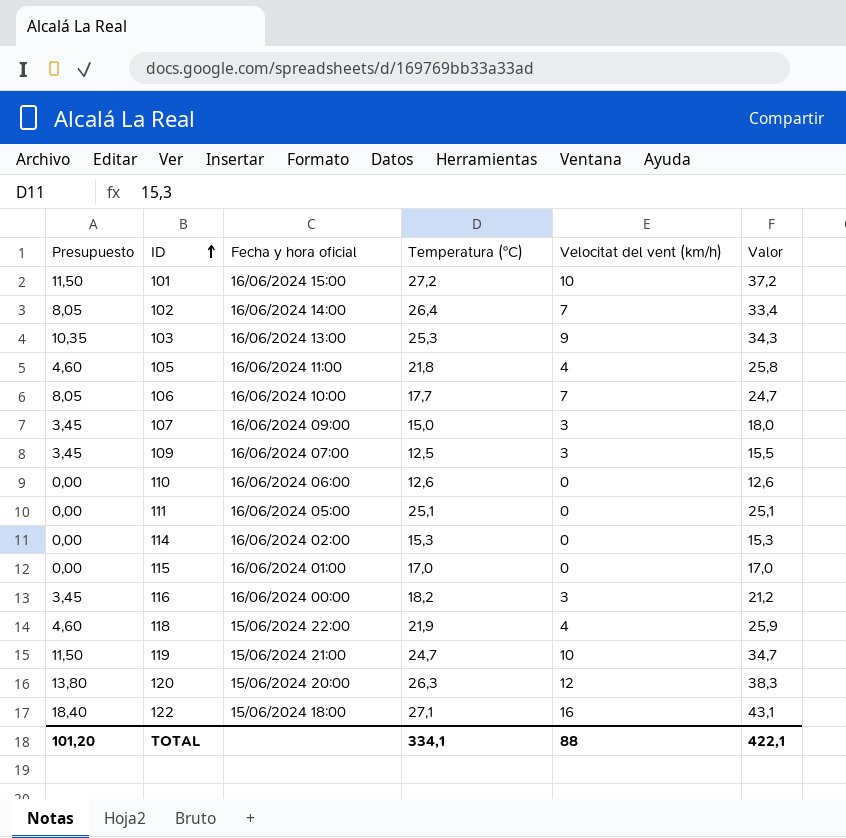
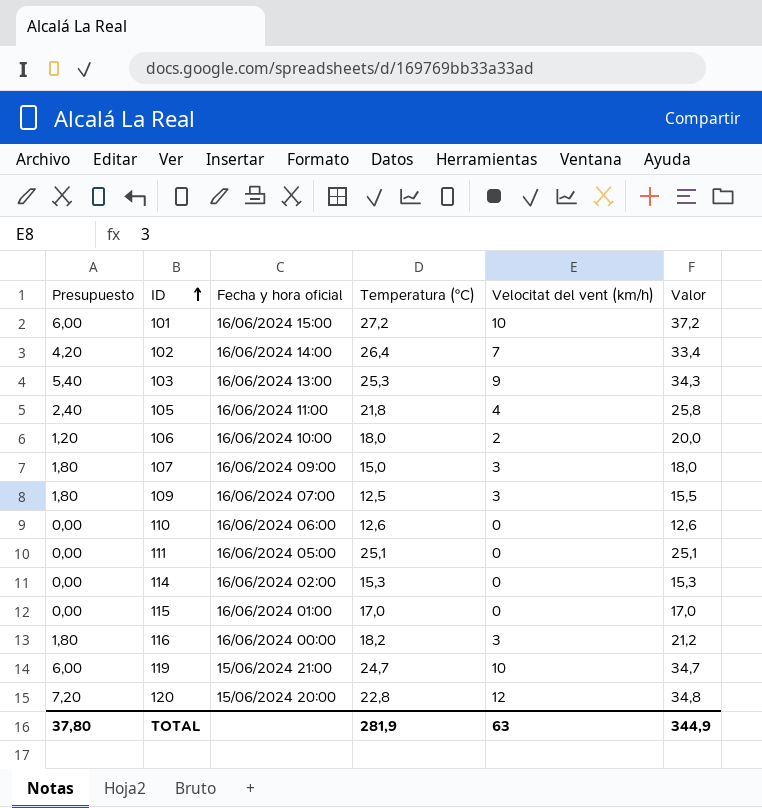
column Presupuesto | formula: [Velocitat del vent (km/h)] * 1,15 -> [Velocitat del vent (km/h)] * 0,6
row 118: 4,60 | 15/06/2024 22:00 | 21,9 | 4 | 25,9 -> none
row 122: 18,40 | 15/06/2024 18:00 | 27,1 | 16 | 43,1 -> none
106 | Temperatura (ºC): 17,7 -> 18,0
106 | Velocitat del vent (km/h): 7 -> 2
106 | Valor: 24,7 -> 20,0
120 | Temperatura (ºC): 26,3 -> 22,8
120 | Valor: 38,3 -> 34,8
TOTAL | Presupuesto: 101,20 -> 37,80
TOTAL | Temperatura (ºC): 334,1 -> 281,9
TOTAL | Velocitat del vent (km/h): 88 -> 63
TOTAL | Valor: 422,1 -> 344,9

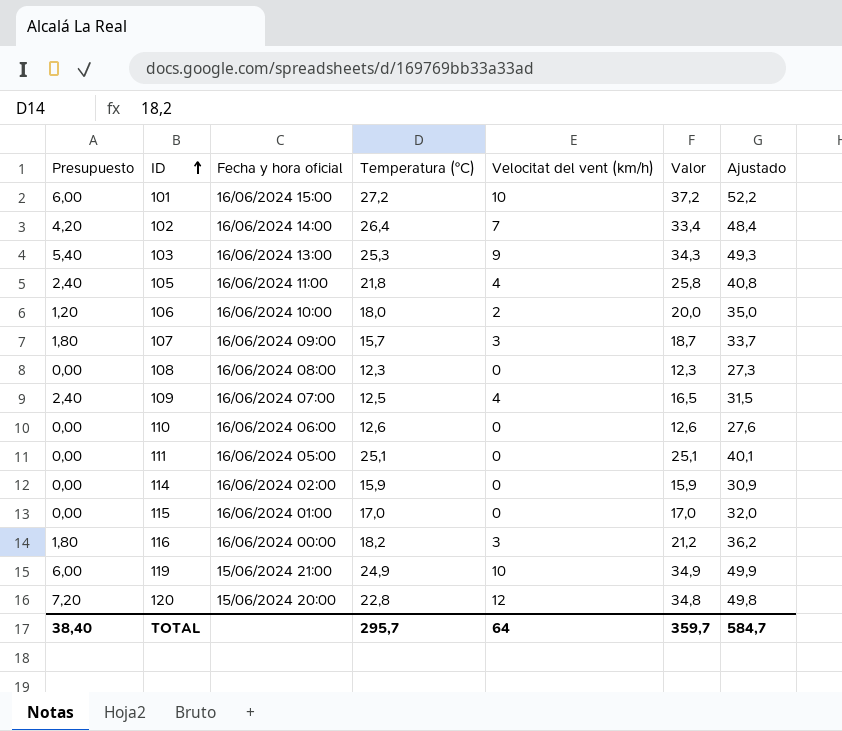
column Ajustado | formula: none -> [Valor] + 15
107 | Temperatura (ºC): 15,0 -> 15,7
107 | Valor: 18,0 -> 18,7
row 108: none -> 0,00 | 16/06/2024 08:00 | 12,3 | 0 | 12,3 | 27,3
109 | Presupuesto: 1,80 -> 2,40
109 | Velocitat del vent (km/h): 3 -> 4
109 | Valor: 15,5 -> 16,5
114 | Temperatura (ºC): 15,3 -> 15,9
114 | Valor: 15,3 -> 15,9
119 | Temperatura (ºC): 24,7 -> 24,9
119 | Valor: 34,7 -> 34,9
TOTAL | Presupuesto: 37,80 -> 38,40
TOTAL | Temperatura (ºC): 281,9 -> 295,7
TOTAL | Velocitat del vent (km/h): 63 -> 64
TOTAL | Valor: 344,9 -> 359,7

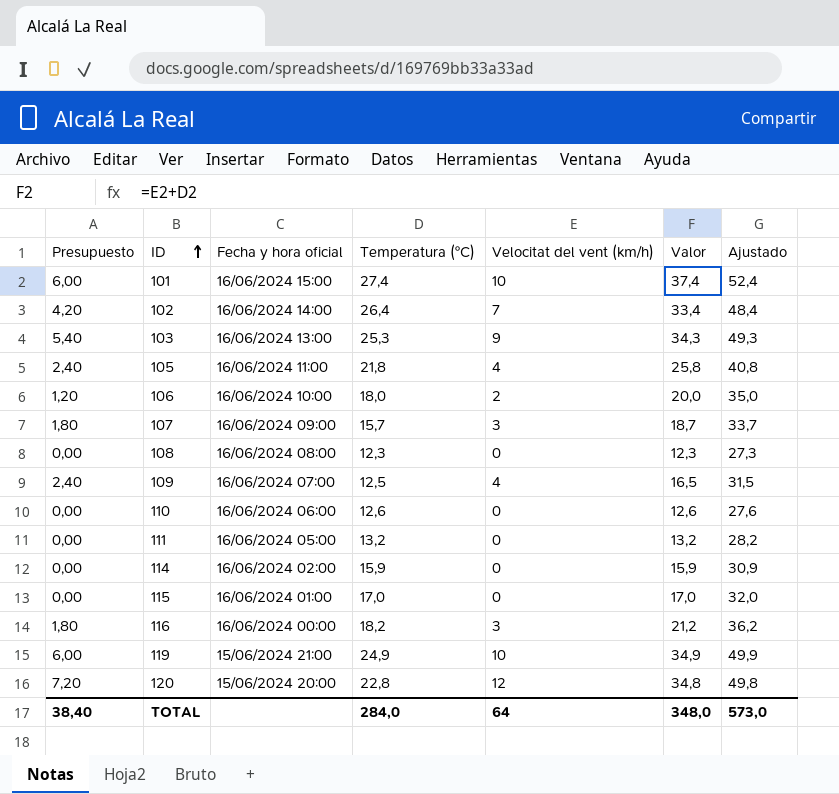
101 | Temperatura (ºC): 27,2 -> 27,4
101 | Valor: 37,2 -> 37,4
101 | Ajustado: 52,2 -> 52,4
111 | Temperatura (ºC): 25,1 -> 13,2
111 | Valor: 25,1 -> 13,2
111 | Ajustado: 40,1 -> 28,2
TOTAL | Temperatura (ºC): 295,7 -> 284,0
TOTAL | Valor: 359,7 -> 348,0
TOTAL | Ajustado: 584,7 -> 573,0

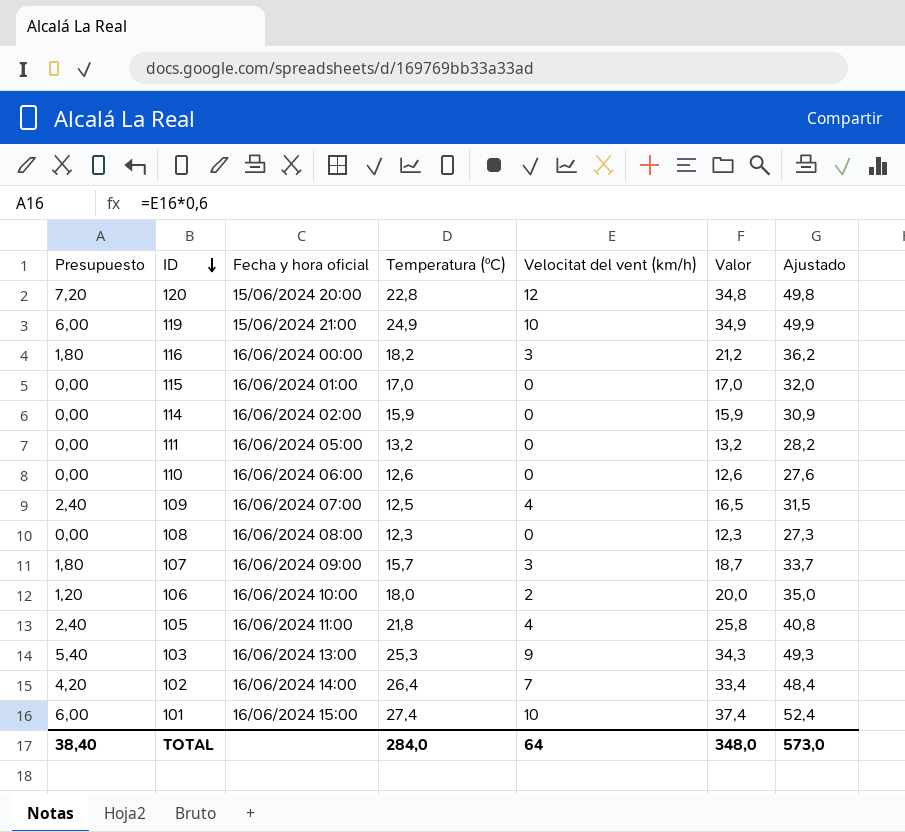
row order: ID ascending -> ID descending

